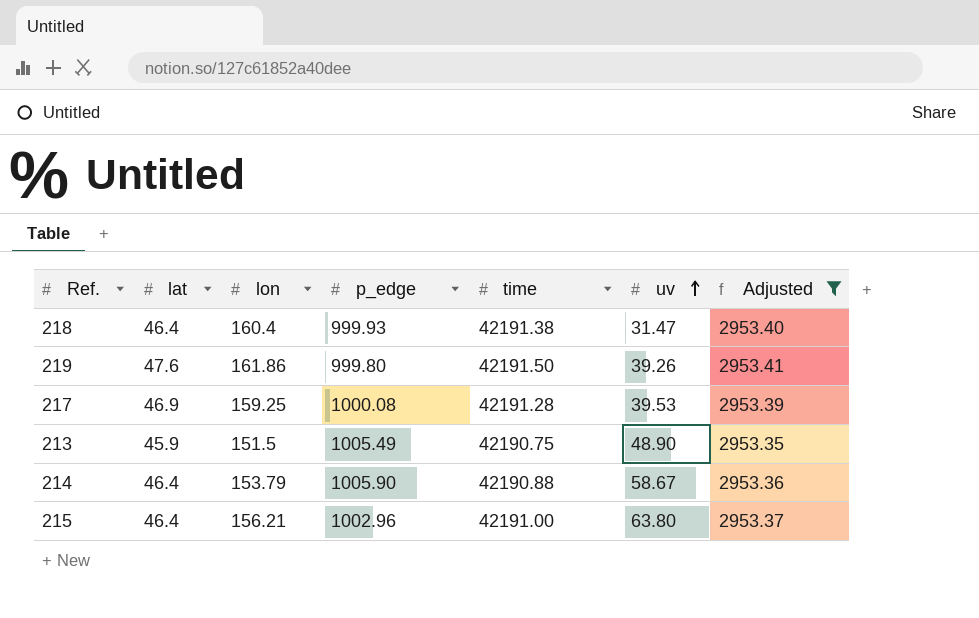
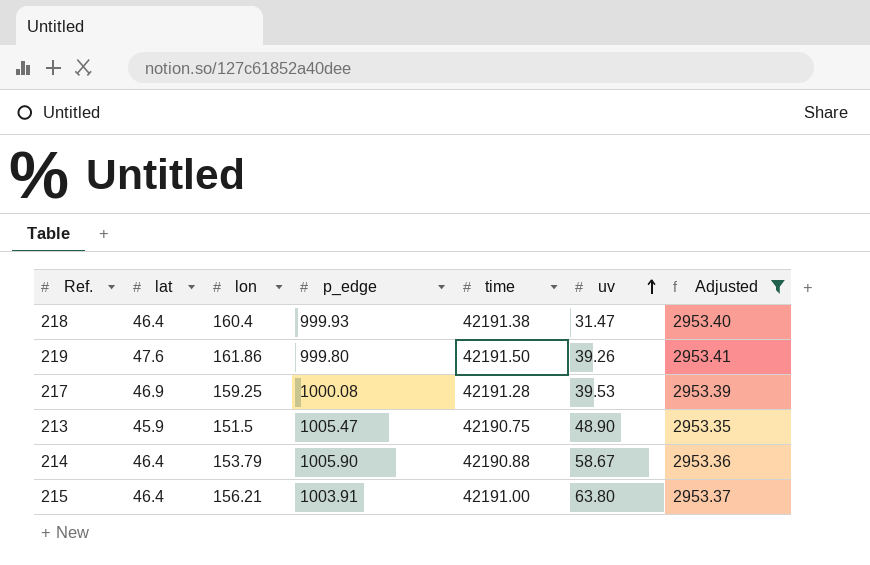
213 | p_edge: 1005.49 -> 1005.47
215 | p_edge: 1002.96 -> 1003.91

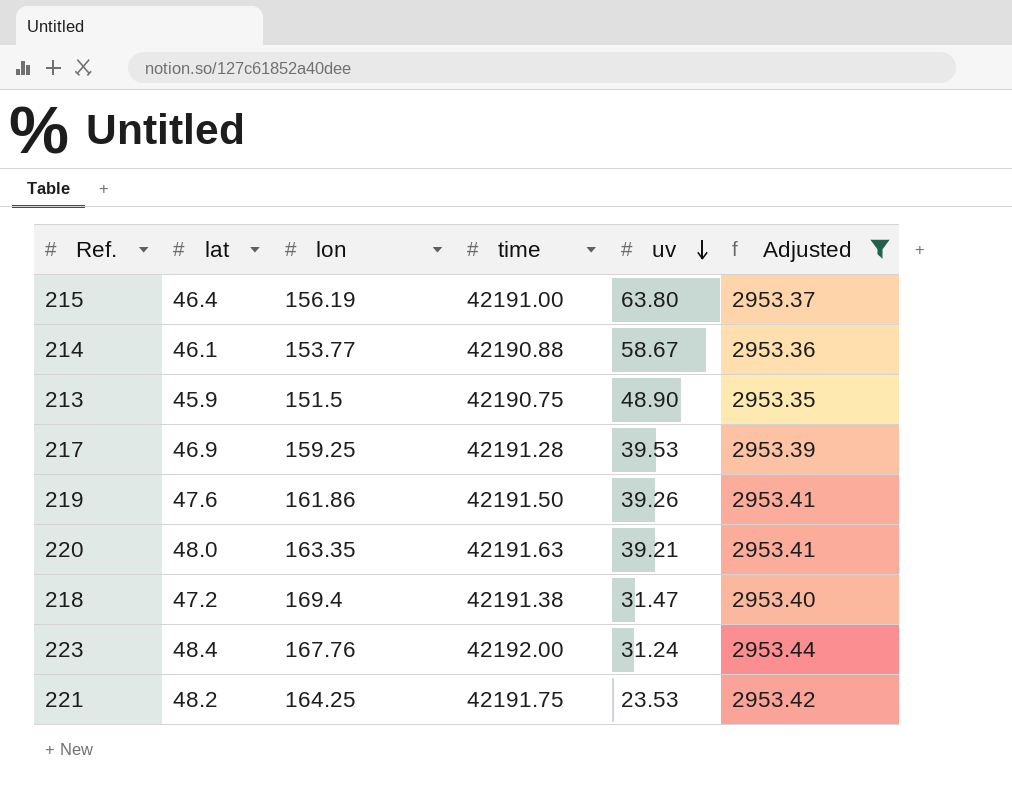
row order: uv ascending -> uv descending
column p_edge | position: 4 -> none
215 | lon: 156.21 -> 156.19
214 | lat: 46.4 -> 46.1
214 | lon: 153.79 -> 153.77
row 220: none -> 48.0 | 163.35 | 42191.63 | 39.21 | 2953.41
218 | lat: 46.4 -> 47.2
218 | lon: 160.4 -> 169.4
row 223: none -> 48.4 | 167.76 | 42192.00 | 31.24 | 2953.44
row 221: none -> 48.2 | 164.25 | 42191.75 | 23.53 | 2953.42

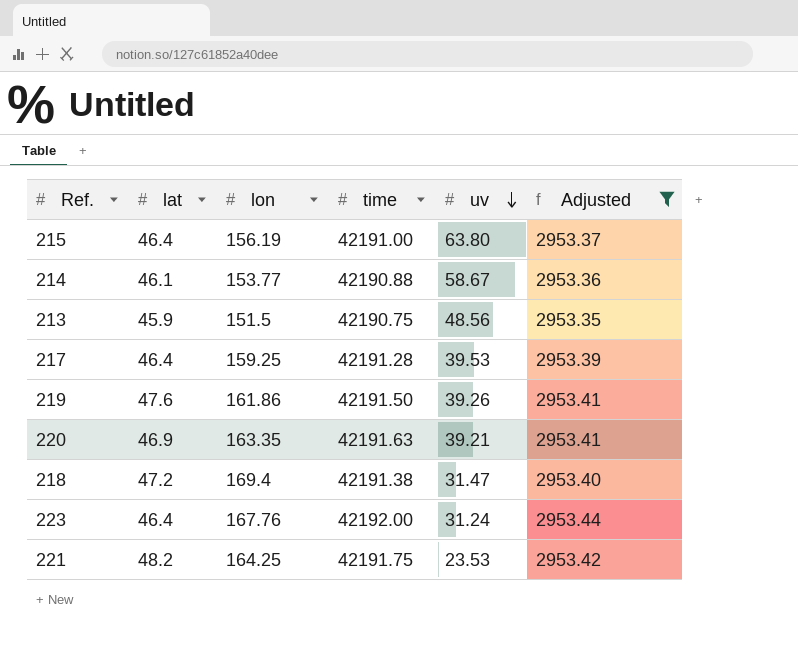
213 | uv: 48.90 -> 48.56
217 | lat: 46.9 -> 46.4
220 | lat: 48.0 -> 46.9
223 | lat: 48.4 -> 46.4

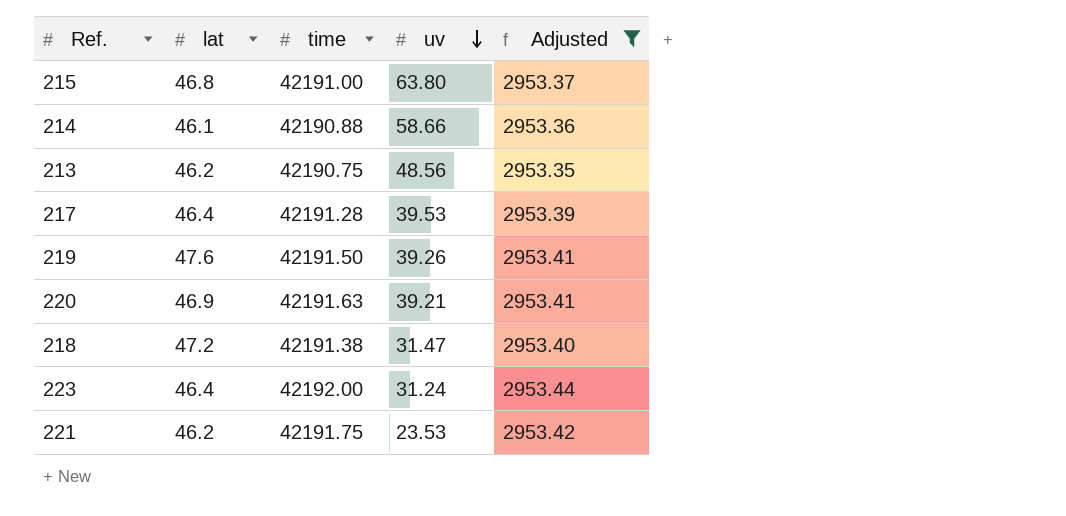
column lon | position: 3 -> none
215 | lat: 46.4 -> 46.8
214 | uv: 58.67 -> 58.66
213 | lat: 45.9 -> 46.2
221 | lat: 48.2 -> 46.2

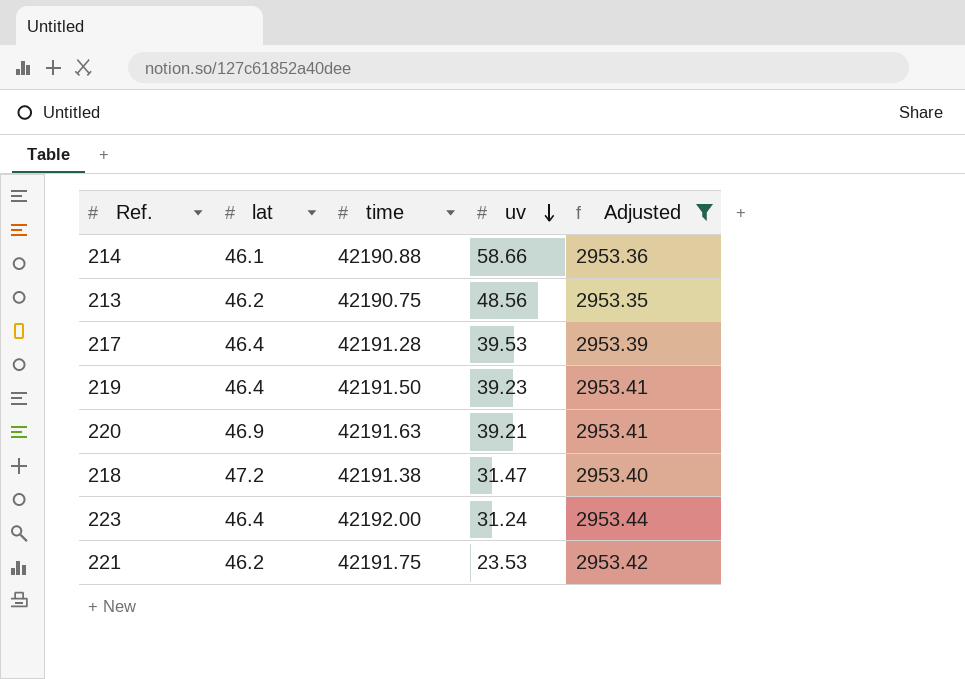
row 215: 46.8 | 42191.00 | 63.80 | 2953.37 -> none
219 | lat: 47.6 -> 46.4
219 | uv: 39.26 -> 39.23

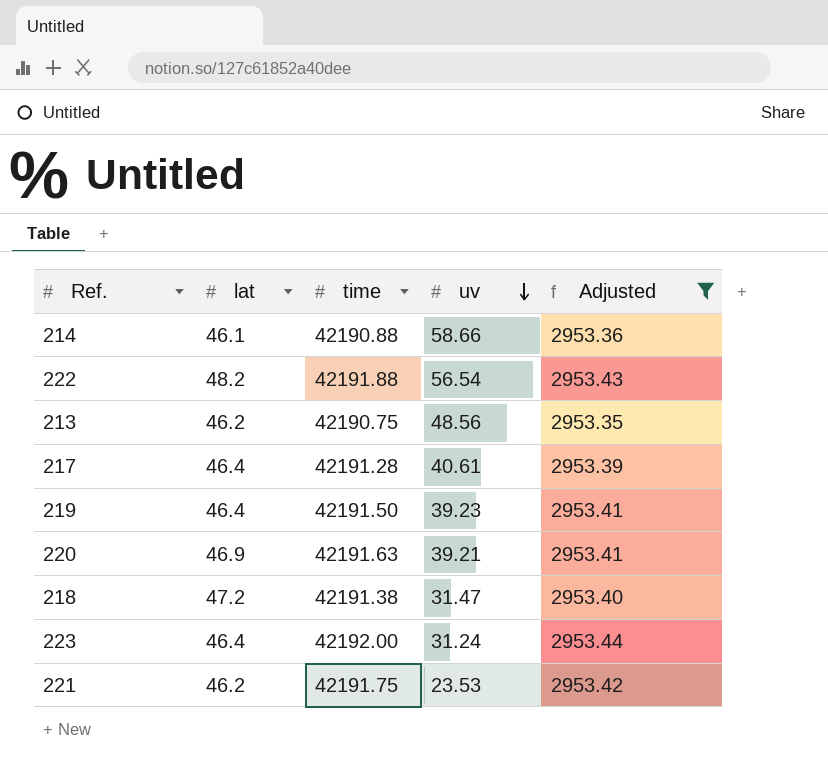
row 222: none -> 48.2 | 42191.88 | 56.54 | 2953.43
217 | uv: 39.53 -> 40.61

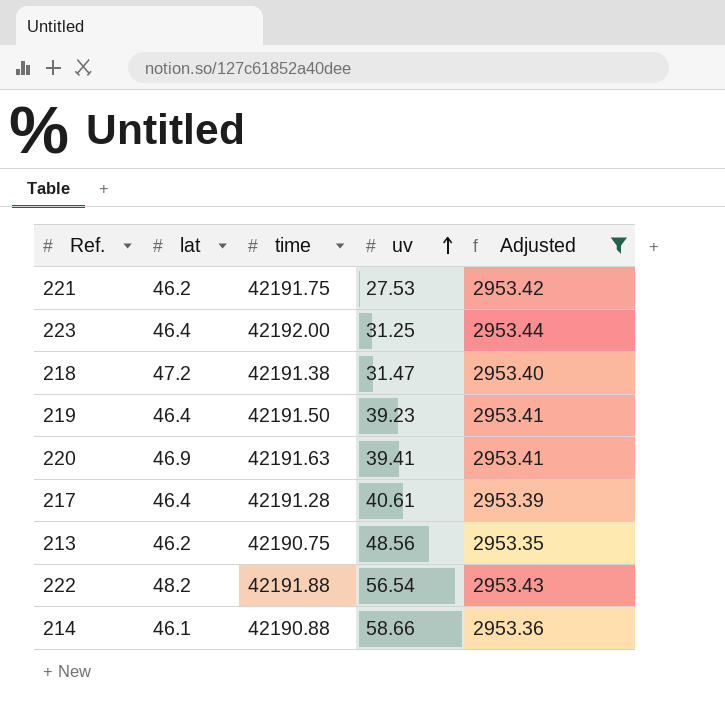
row order: uv descending -> uv ascending
221 | uv: 23.53 -> 27.53
223 | uv: 31.24 -> 31.25
220 | uv: 39.21 -> 39.41

